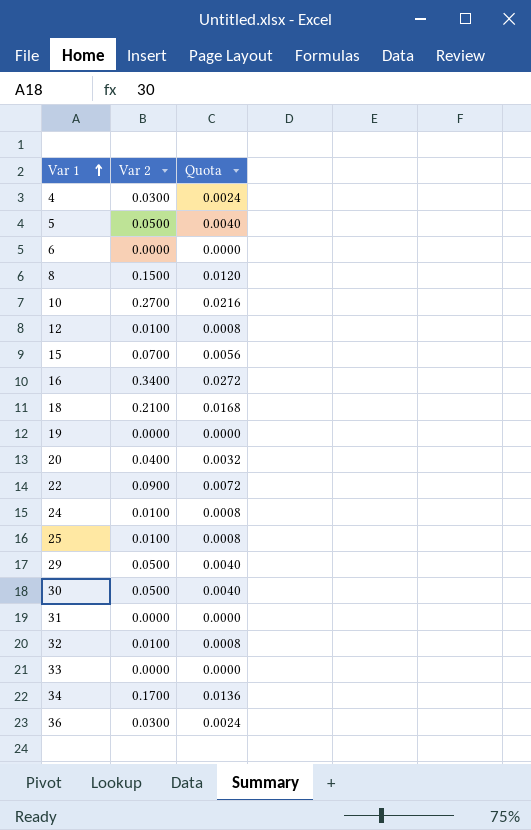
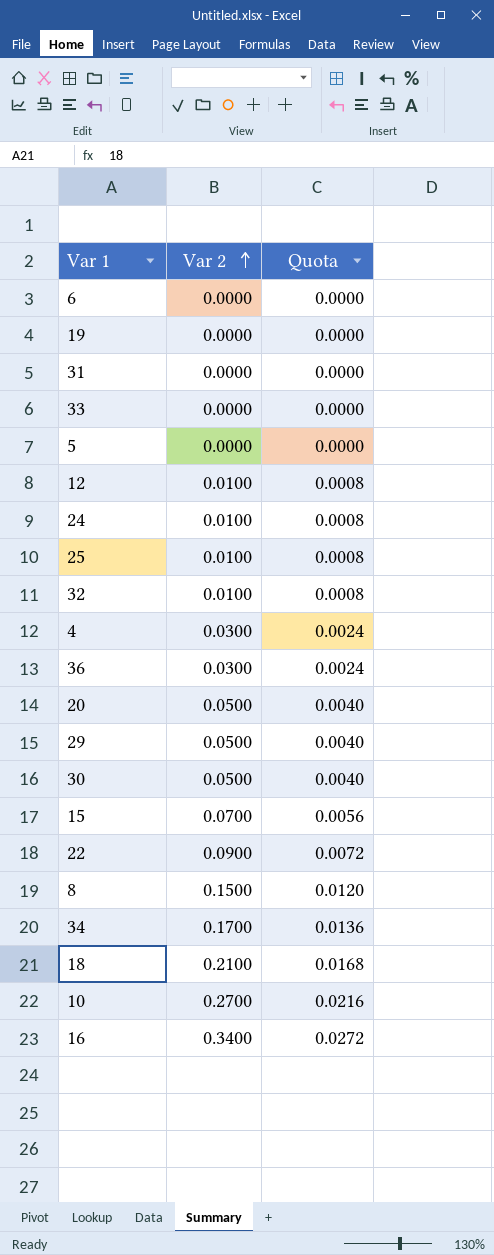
row order: Var 1 ascending -> Var 2 ascending
5 | Var 2: 0.0500 -> 0.0000
5 | Quota: 0.0040 -> 0.0000
20 | Var 2: 0.0400 -> 0.0500
20 | Quota: 0.0032 -> 0.0040

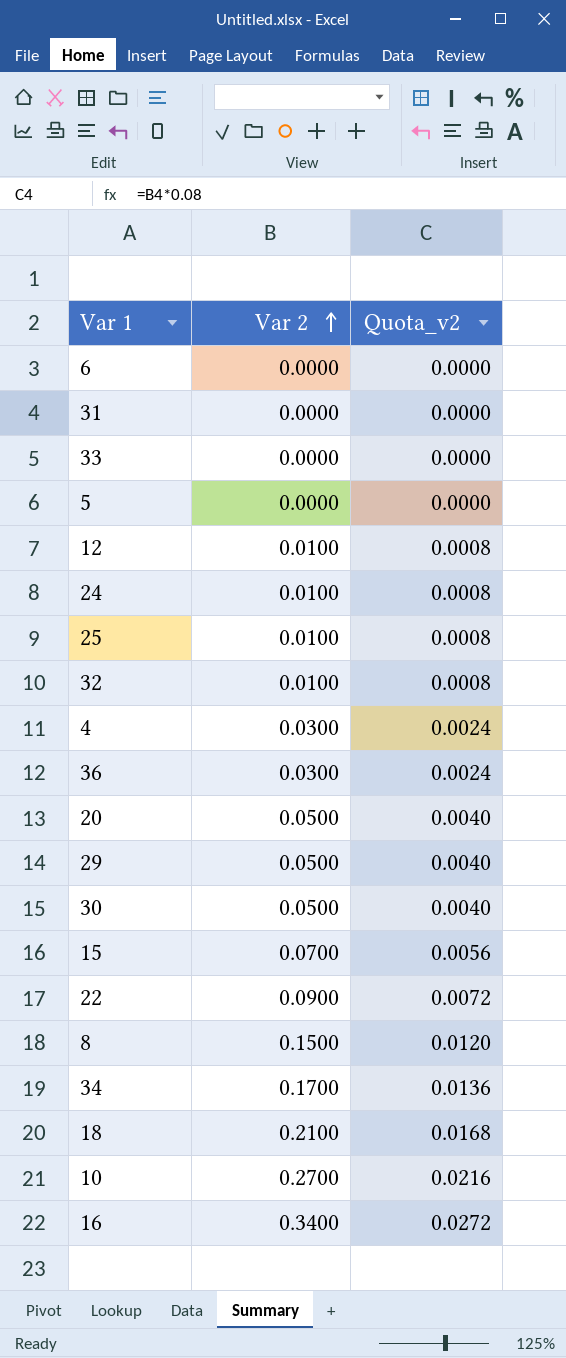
column name: Quota -> Quota_v2
row 19: 0.0000 | 0.0000 -> none

